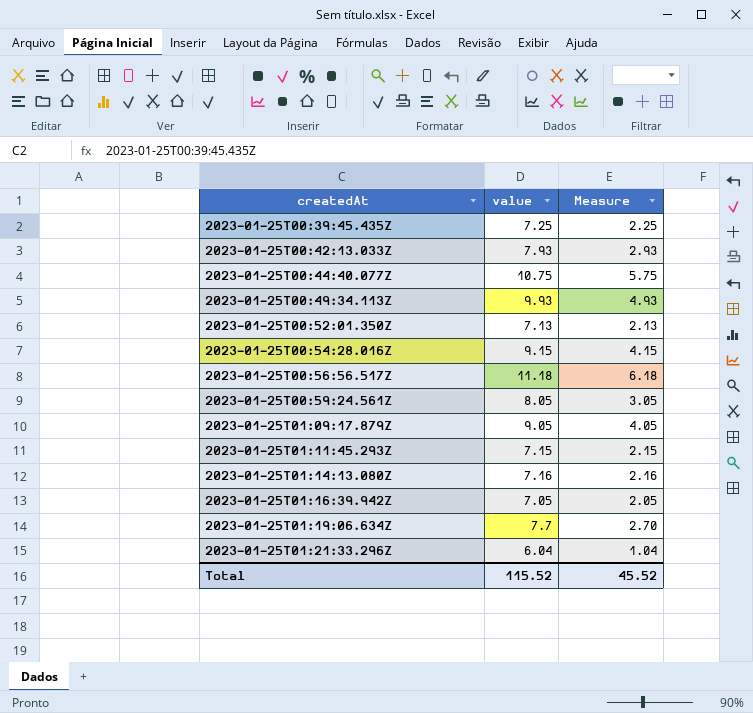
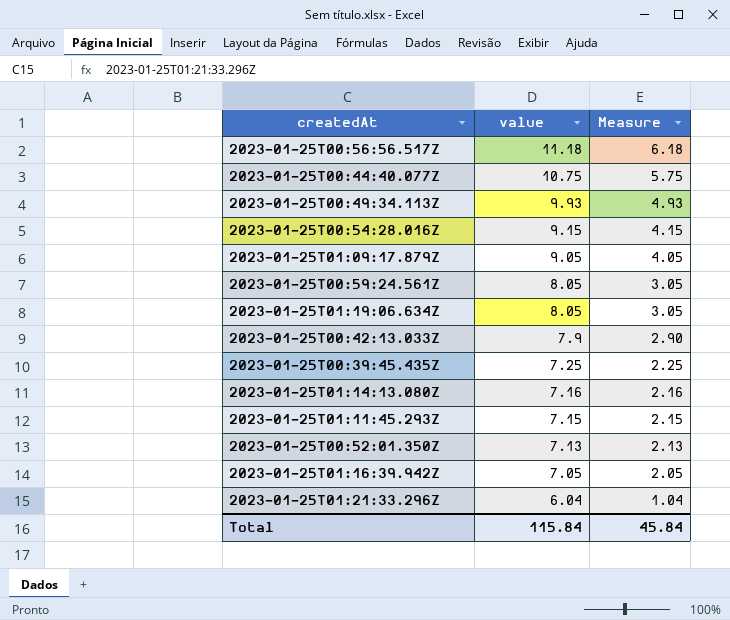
row order: createdAt ascending -> value descending
2023-01-25T01:19:06.634Z | value: 7.7 -> 8.05
2023-01-25T01:19:06.634Z | Measure: 2.70 -> 3.05
2023-01-25T00:42:13.033Z | value: 7.93 -> 7.9
2023-01-25T00:42:13.033Z | Measure: 2.93 -> 2.90
Total | value: 115.52 -> 115.84
Total | Measure: 45.52 -> 45.84

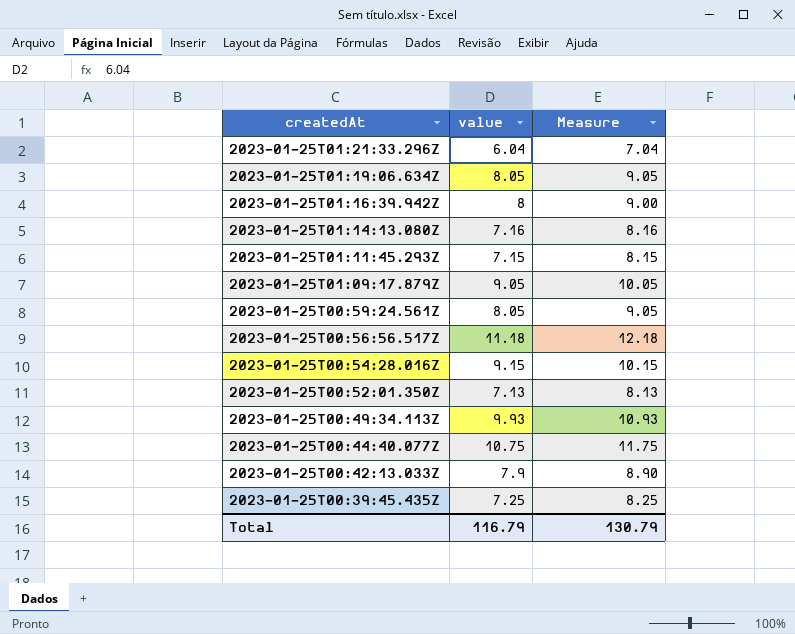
row order: value descending -> createdAt descending
column Measure | formula: [value] - 5 -> [value] + 1
2023-01-25T01:16:39.942Z | value: 7.05 -> 8
Total | value: 115.84 -> 116.79
Total | Measure: 45.84 -> 130.79

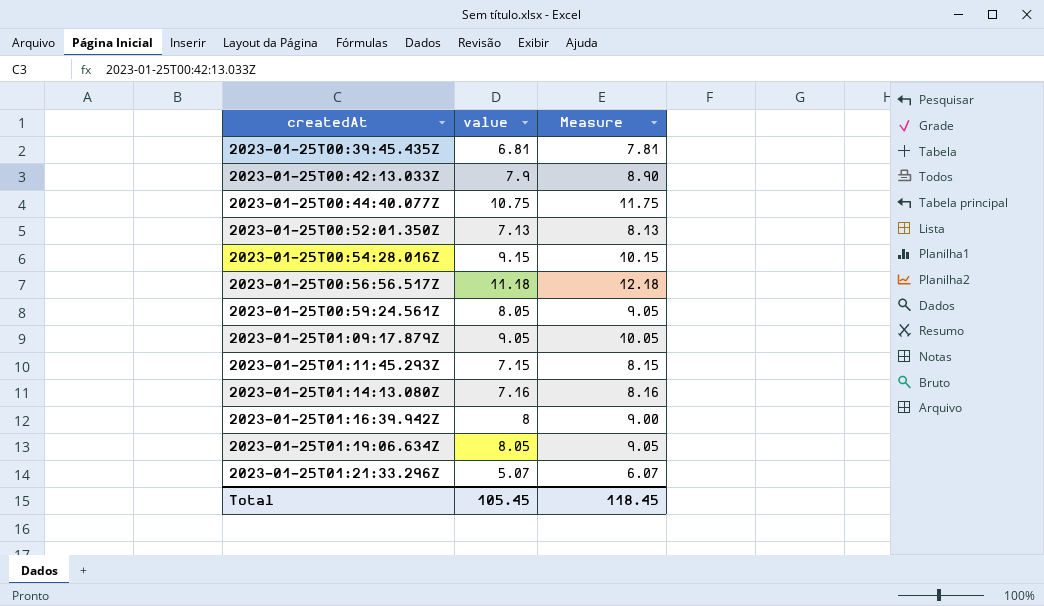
row order: createdAt descending -> createdAt ascending
row 2023-01-25T00:49:34.113Z: 9.93 | 10.93 -> none
2023-01-25T00:39:45.435Z | value: 7.25 -> 6.81
2023-01-25T00:39:45.435Z | Measure: 8.25 -> 7.81
2023-01-25T01:21:33.296Z | value: 6.04 -> 5.07
2023-01-25T01:21:33.296Z | Measure: 7.04 -> 6.07
Total | value: 116.79 -> 105.45
Total | Measure: 130.79 -> 118.45

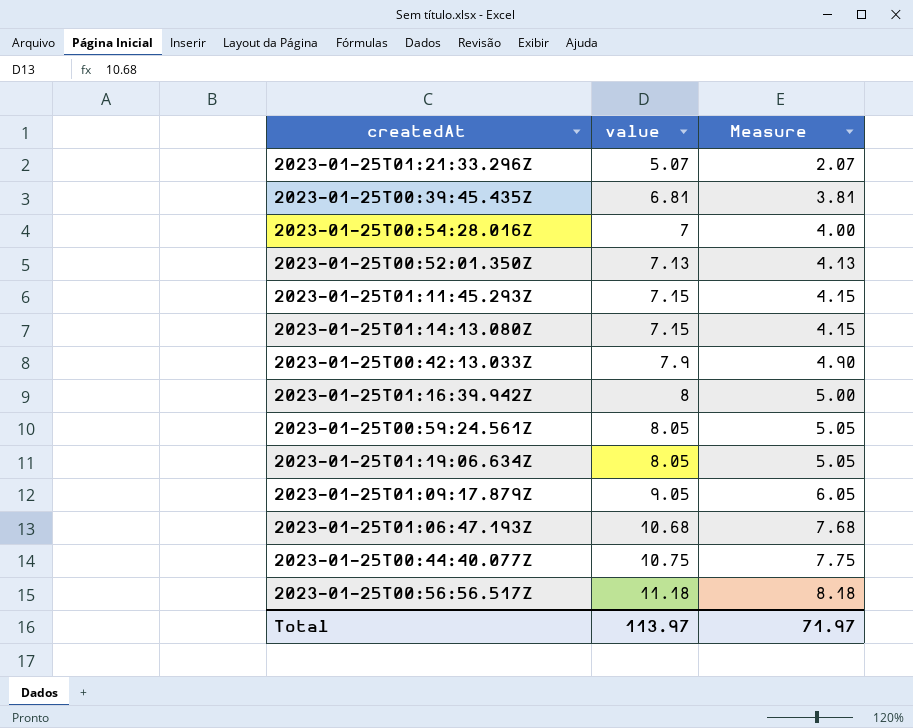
row order: createdAt ascending -> value ascending
column Measure | formula: [value] + 1 -> [value] - 3
2023-01-25T00:54:28.016Z | value: 9.15 -> 7
2023-01-25T01:14:13.080Z | value: 7.16 -> 7.15
row 2023-01-25T01:06:47.193Z: none -> 10.68 | 7.68
Total | value: 105.45 -> 113.97
Total | Measure: 118.45 -> 71.97

